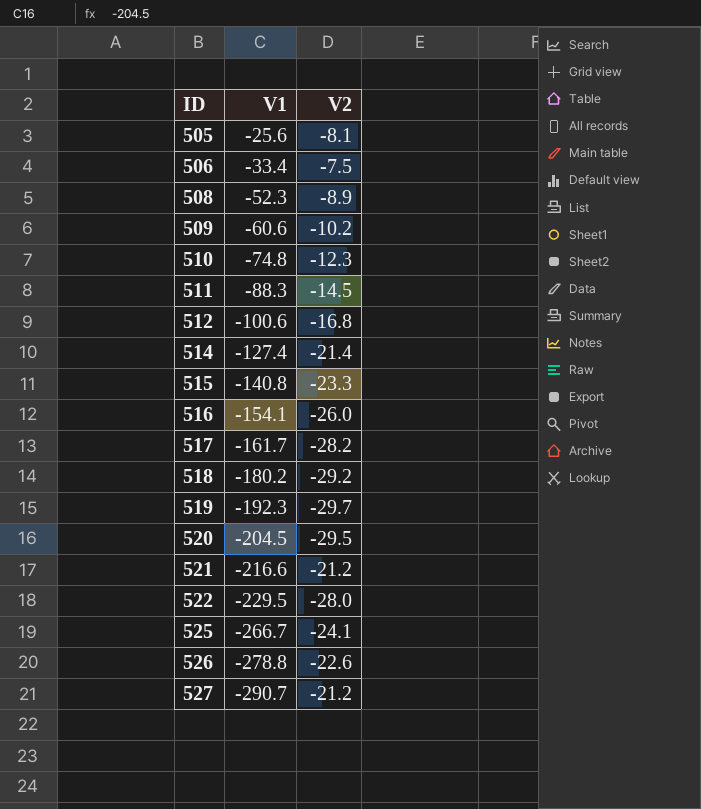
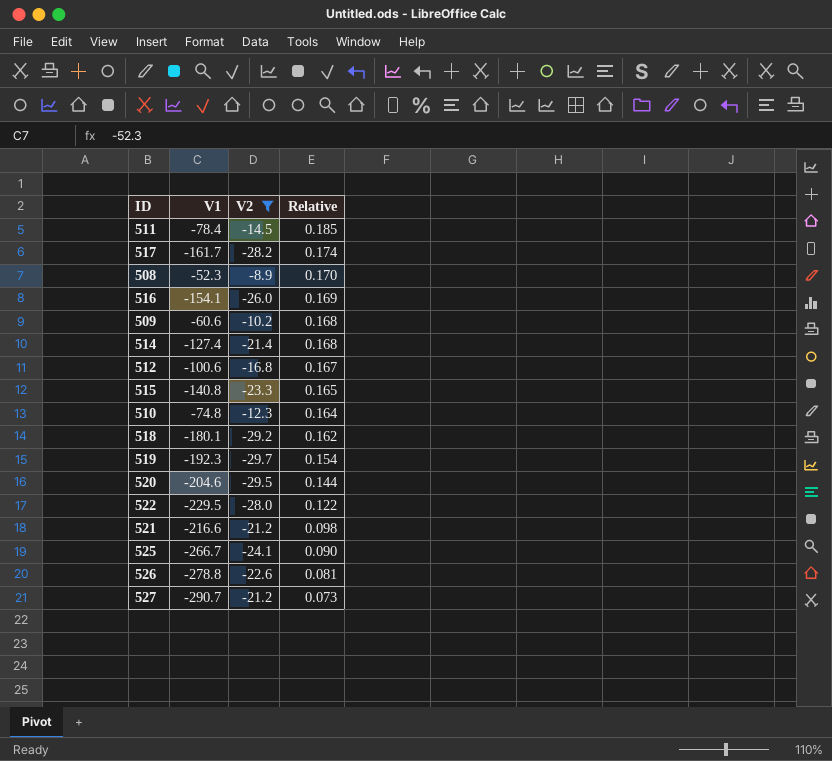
filter: none -> V2 <= -8.9
row order: ID ascending -> Relative descending
column Relative | formula: none -> [V2] / [V1]
511 | V1: -88.3 -> -78.4
518 | V1: -180.2 -> -180.1
520 | V1: -204.5 -> -204.6

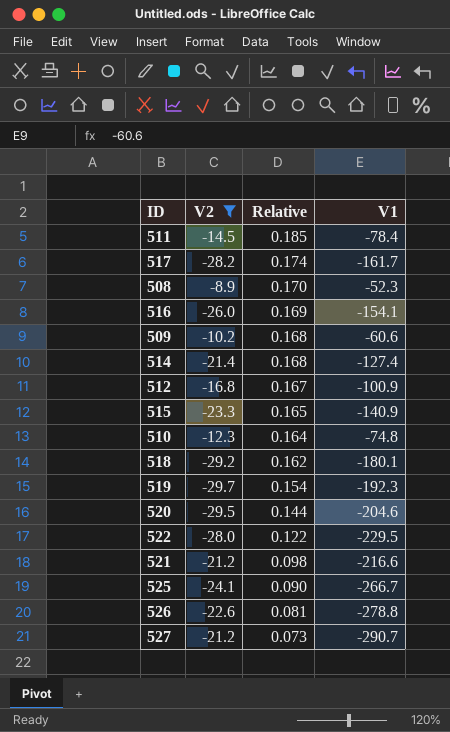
column V1 | position: 2 -> 4
512 | V1: -100.6 -> -100.9
515 | V1: -140.8 -> -140.9

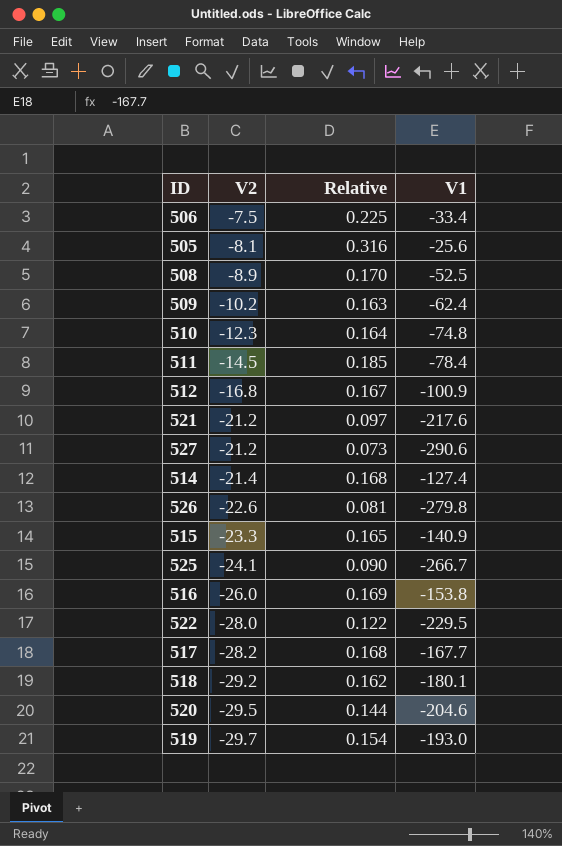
filter: V2 <= -8.9 -> none
row order: Relative descending -> V2 descending
508 | V1: -52.3 -> -52.5
509 | Relative: 0.168 -> 0.163
509 | V1: -60.6 -> -62.4
521 | Relative: 0.098 -> 0.097
521 | V1: -216.6 -> -217.6
527 | V1: -290.7 -> -290.6
526 | V1: -278.8 -> -279.8
516 | V1: -154.1 -> -153.8
517 | Relative: 0.174 -> 0.168
517 | V1: -161.7 -> -167.7
519 | V1: -192.3 -> -193.0

